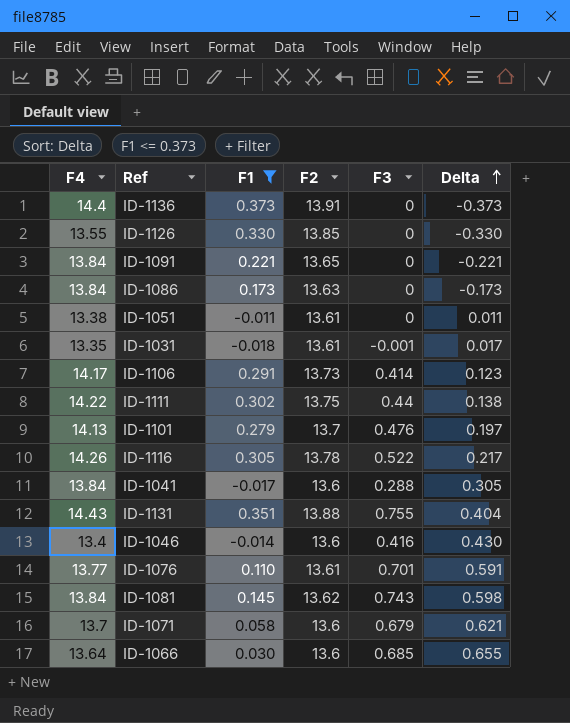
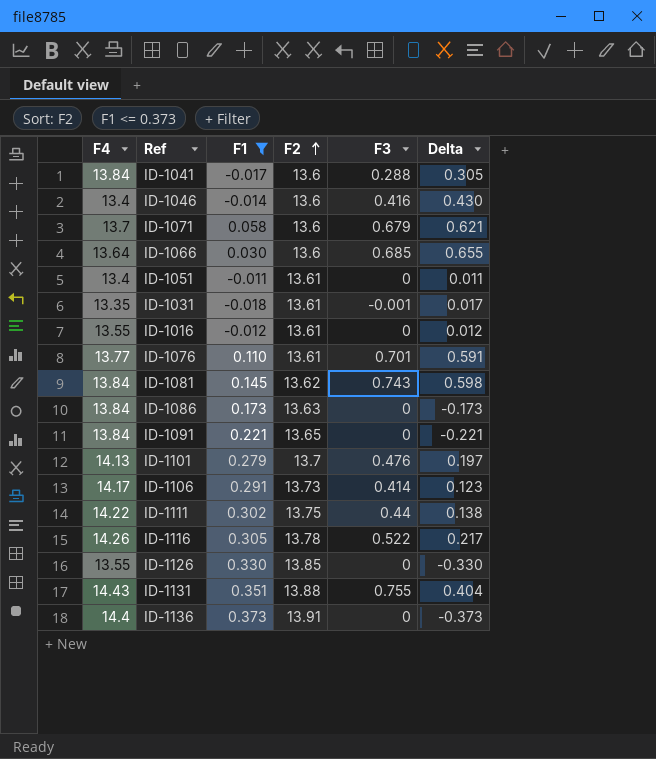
row order: Delta ascending -> F2 ascending
ID-1051 | F4: 13.38 -> 13.4
row ID-1016: none -> 13.55 | -0.012 | 13.61 | 0 | 0.012

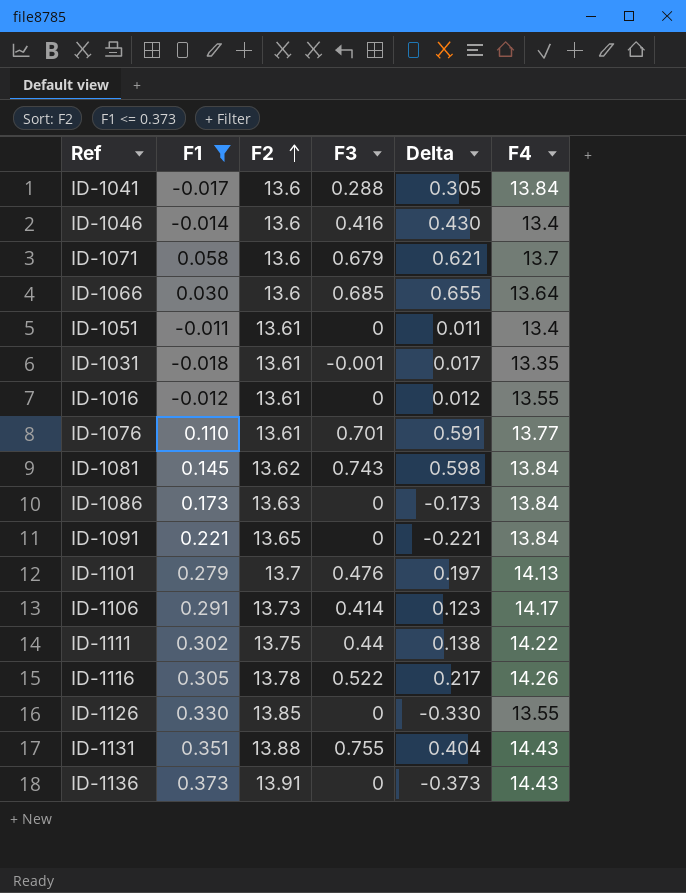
column F4 | position: 1 -> 6
ID-1136 | F4: 14.4 -> 14.43

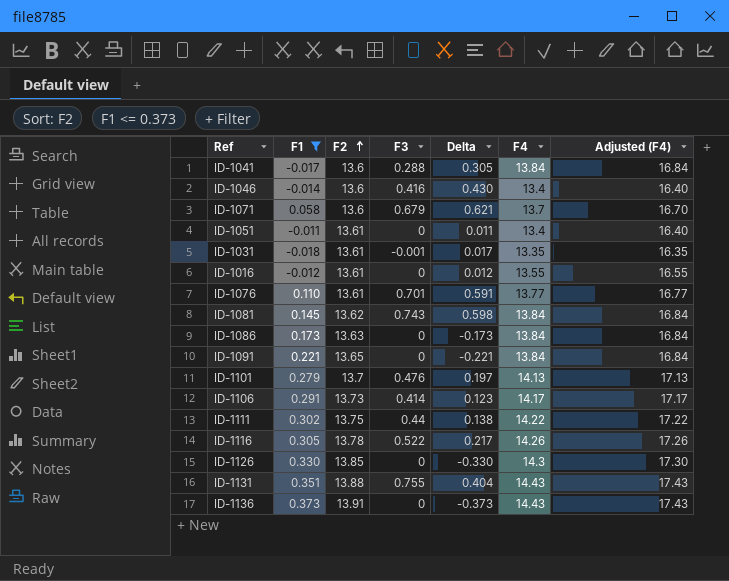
column Adjusted (F4) | formula: none -> [F4] + 3
row ID-1066: 0.030 | 13.6 | 0.685 | 0.655 | 13.64 -> none
ID-1126 | F4: 13.55 -> 14.3

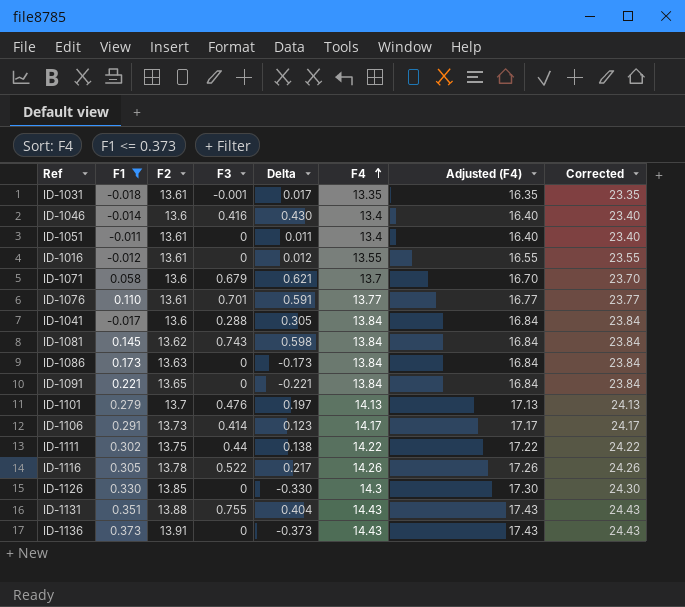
row order: F2 ascending -> F4 ascending
column Corrected | formula: none -> [F4] + 10

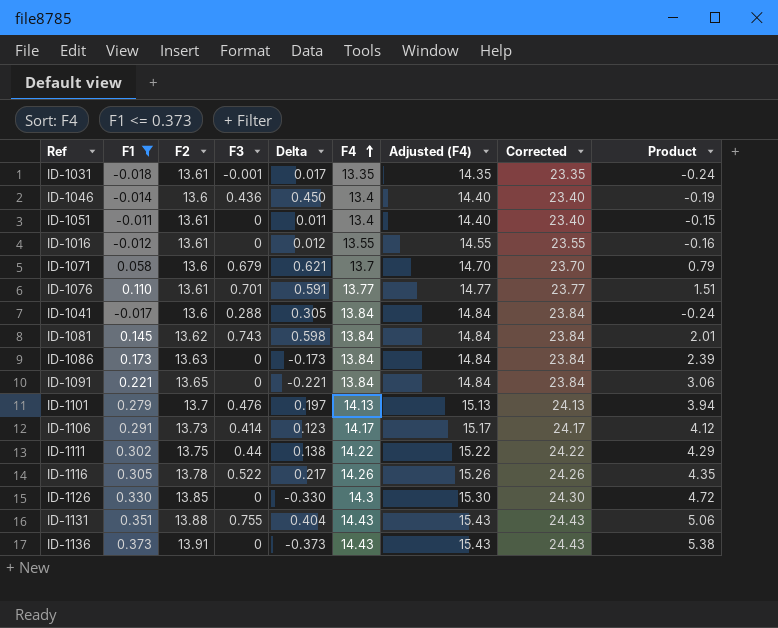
column Adjusted (F4) | formula: [F4] + 3 -> [F4] + 1
column Product | formula: none -> [F1] * [F4]
ID-1046 | F3: 0.416 -> 0.436
ID-1046 | Delta: 0.430 -> 0.450

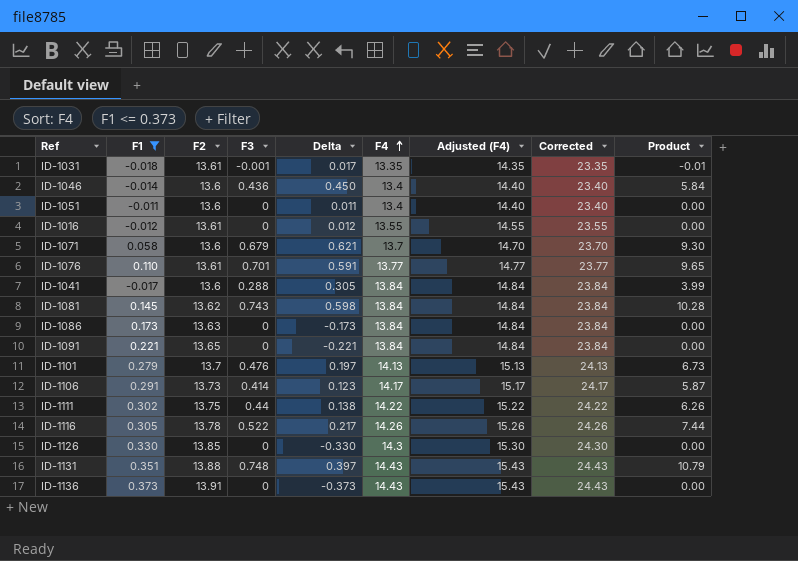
column Product | formula: [F1] * [F4] -> [F3] * [F4]
ID-1051 | F2: 13.61 -> 13.6
ID-1131 | F3: 0.755 -> 0.748
ID-1131 | Delta: 0.404 -> 0.397

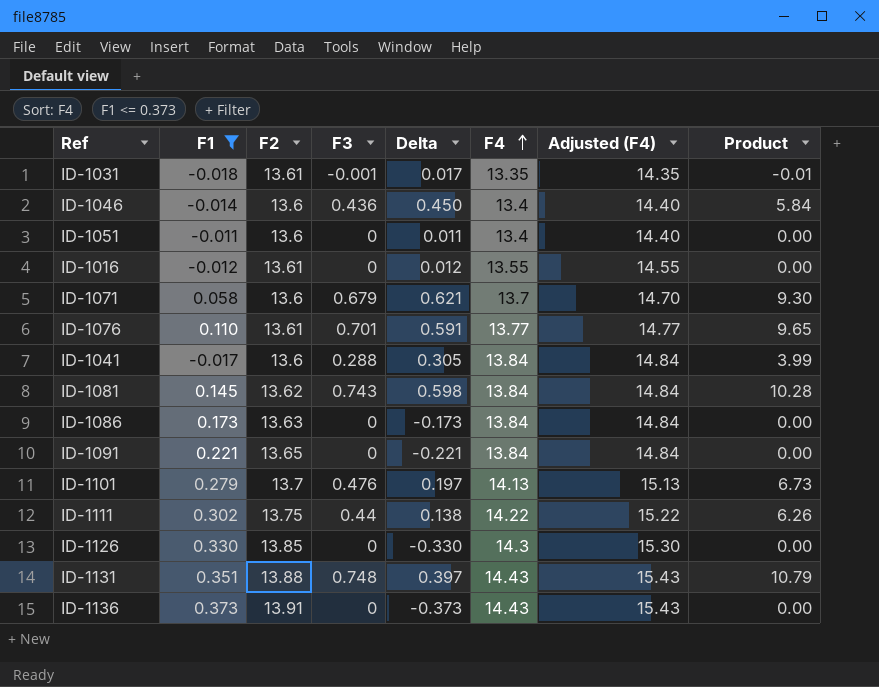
column Corrected | formula: [F4] + 10 -> none
row ID-1106: 0.291 | 13.73 | 0.414 | 0.123 | 14.17 | 15.17 | 24.17 | 5.87 -> none
row ID-1116: 0.305 | 13.78 | 0.522 | 0.217 | 14.26 | 15.26 | 24.26 | 7.44 -> none

